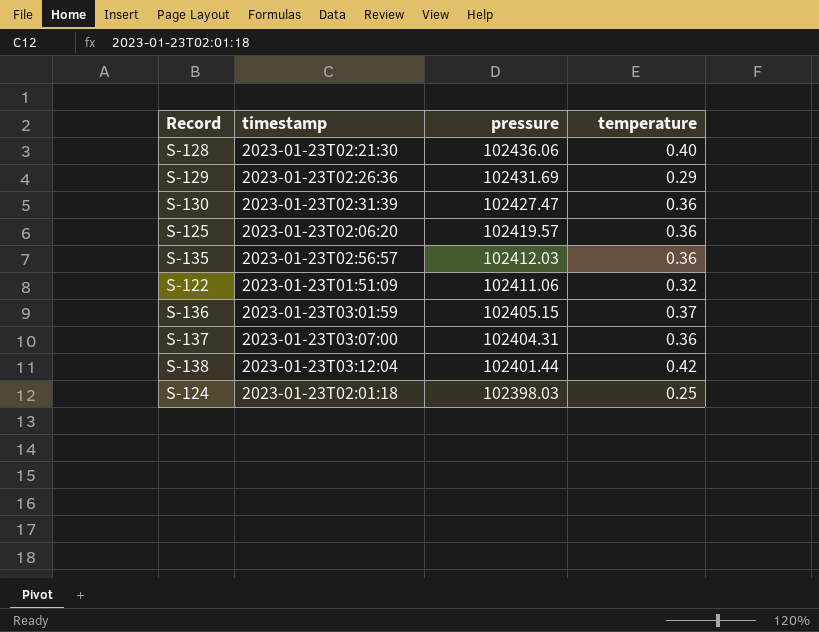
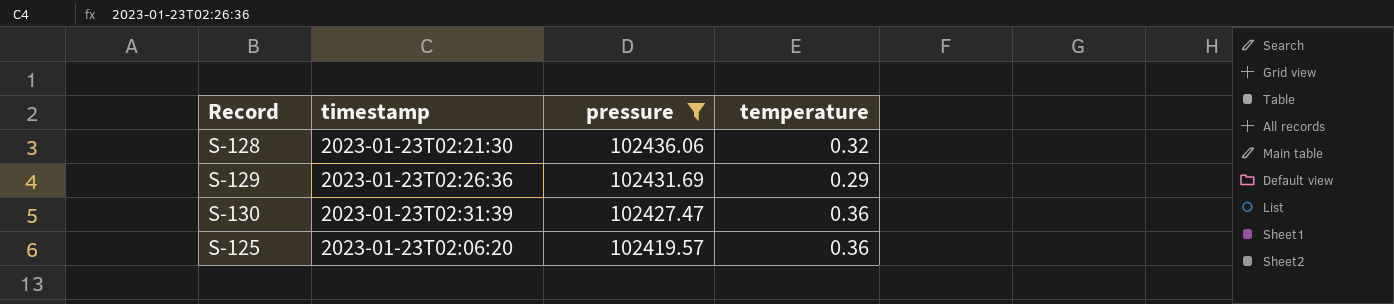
filter: none -> pressure >= 102419.57
S-128 | temperature: 0.40 -> 0.32

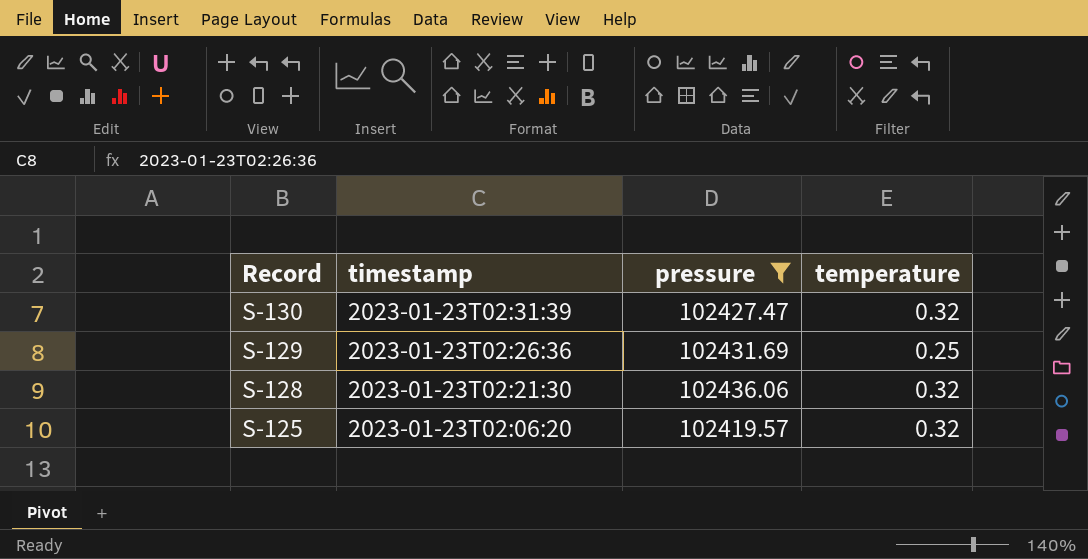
row order: pressure descending -> Record descending
S-130 | temperature: 0.36 -> 0.32
S-129 | temperature: 0.29 -> 0.25
S-125 | temperature: 0.36 -> 0.32

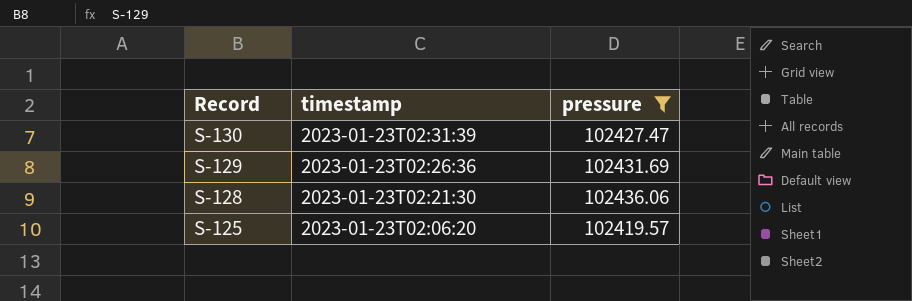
column temperature | position: 4 -> none

